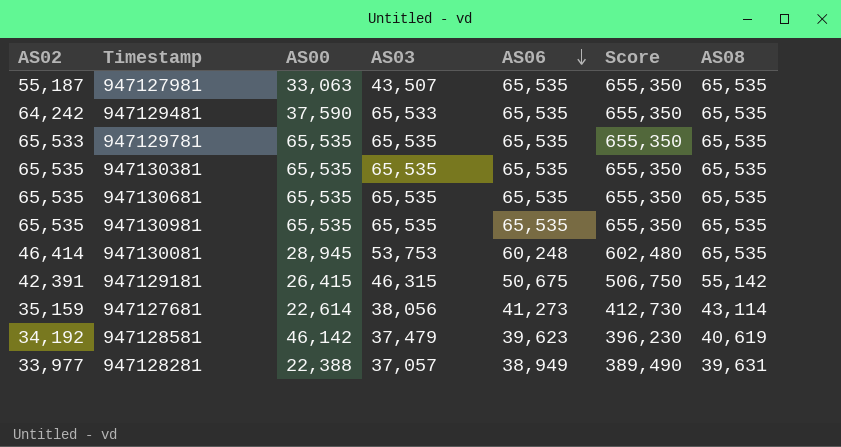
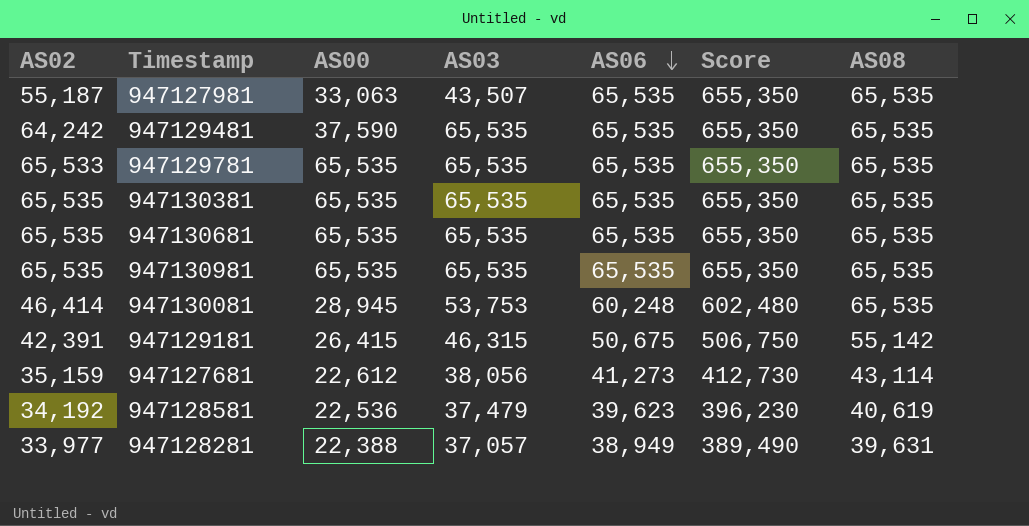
947129481 | AS03: 65,533 -> 65,535
947127681 | AS00: 22,614 -> 22,612
947128581 | AS00: 46,142 -> 22,536

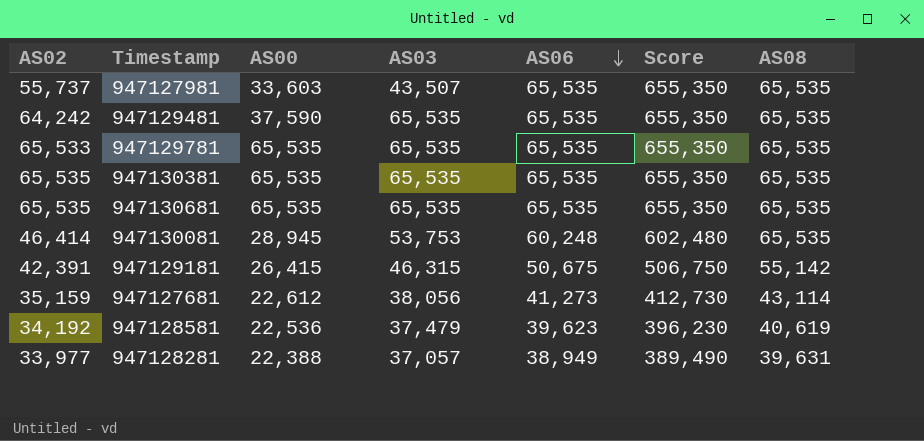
row 947130981: 65,535 | 65,535 | 65,535 | 65,535 | 655,350 | 65,535 -> none
947127981 | AS02: 55,187 -> 55,737
947127981 | AS00: 33,063 -> 33,603

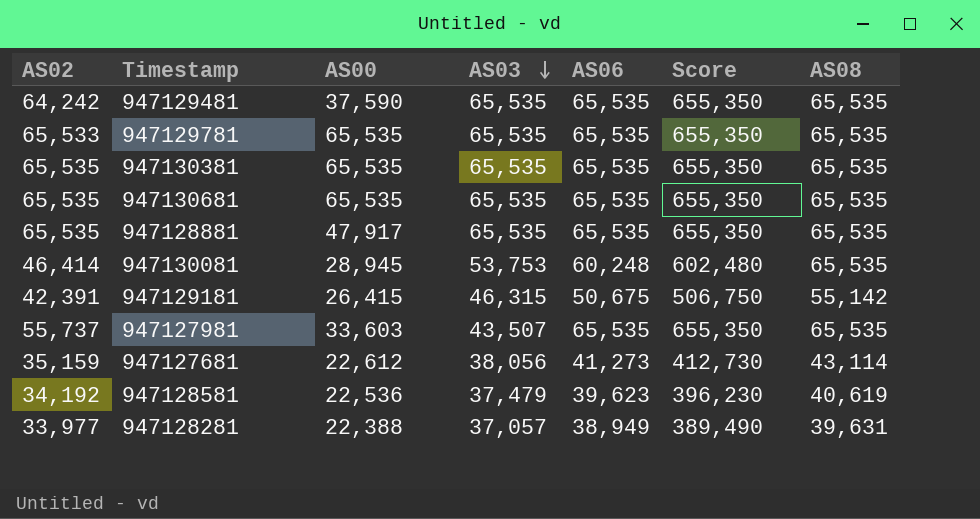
row order: AS06 descending -> AS03 descending
row 947128881: none -> 65,535 | 47,917 | 65,535 | 65,535 | 655,350 | 65,535

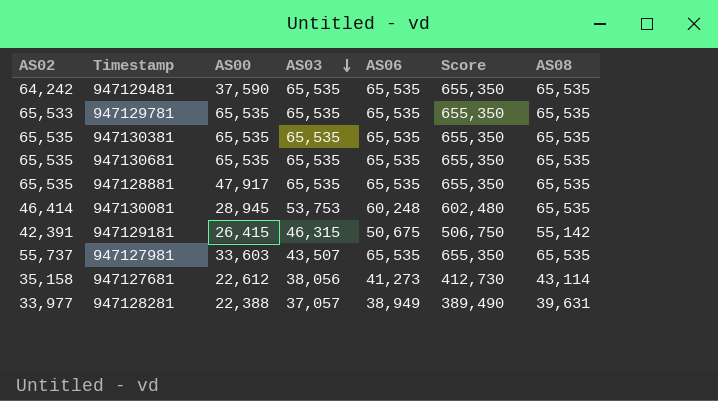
row 947128581: 34,192 | 22,536 | 37,479 | 39,623 | 396,230 | 40,619 -> none
947127681 | AS02: 35,159 -> 35,158

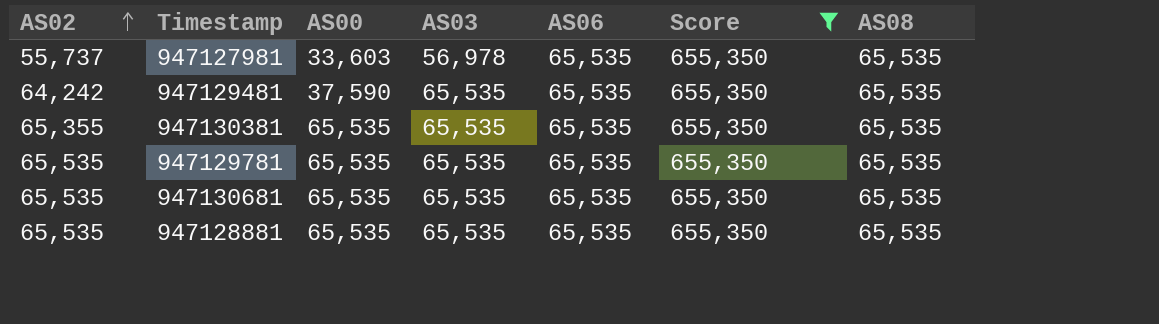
filter: none -> Score = 655,350
row order: AS03 descending -> AS02 ascending
947127981 | AS03: 43,507 -> 56,978
947130381 | AS02: 65,535 -> 65,355
947129781 | AS02: 65,533 -> 65,535
947128881 | AS00: 47,917 -> 65,535

